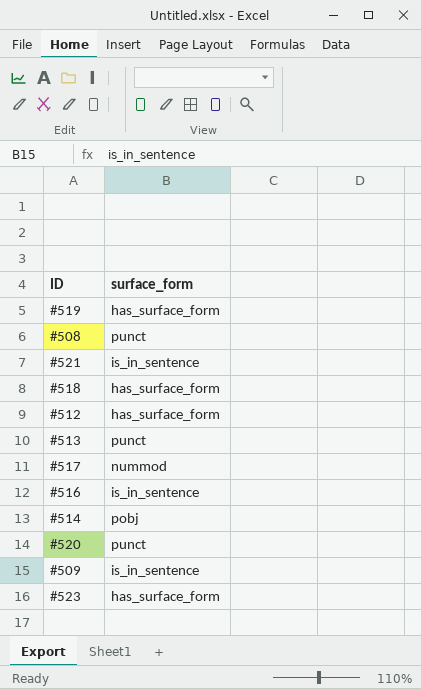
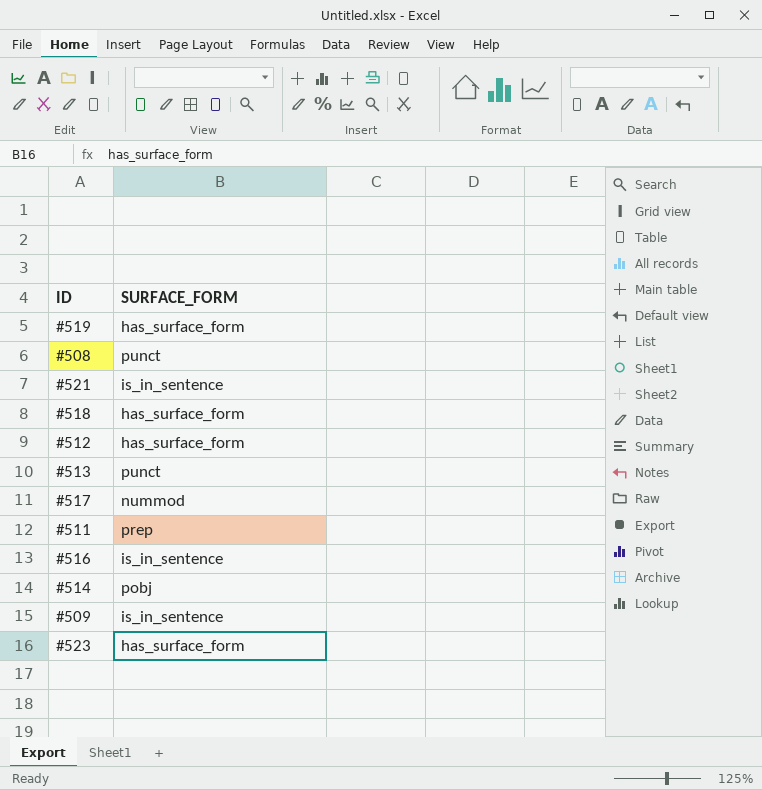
column name: surface_form -> SURFACE_FORM
row #520: punct -> none
row #511: none -> prep

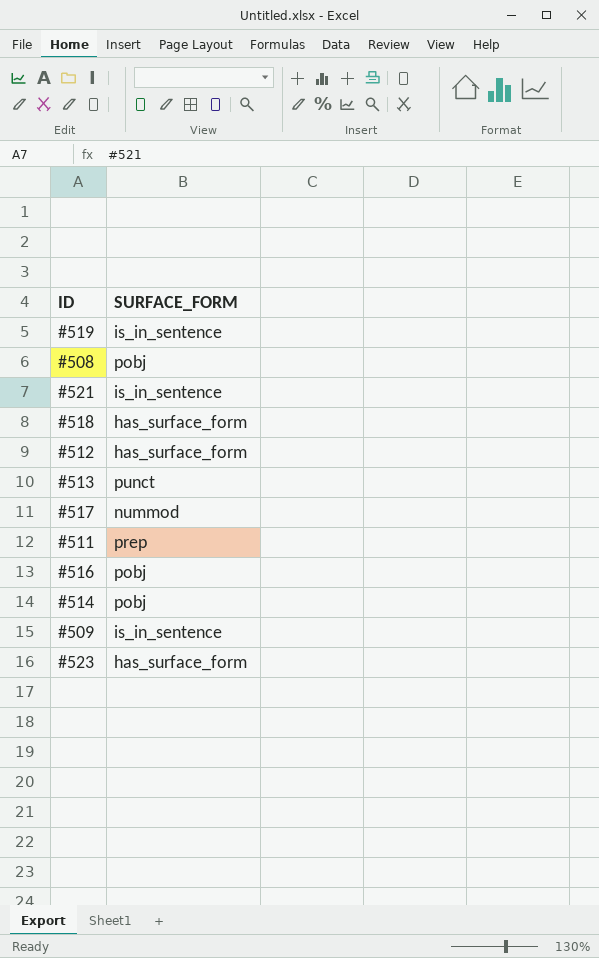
#519 | SURFACE_FORM: has_surface_form -> is_in_sentence
#508 | SURFACE_FORM: punct -> pobj
#516 | SURFACE_FORM: is_in_sentence -> pobj

